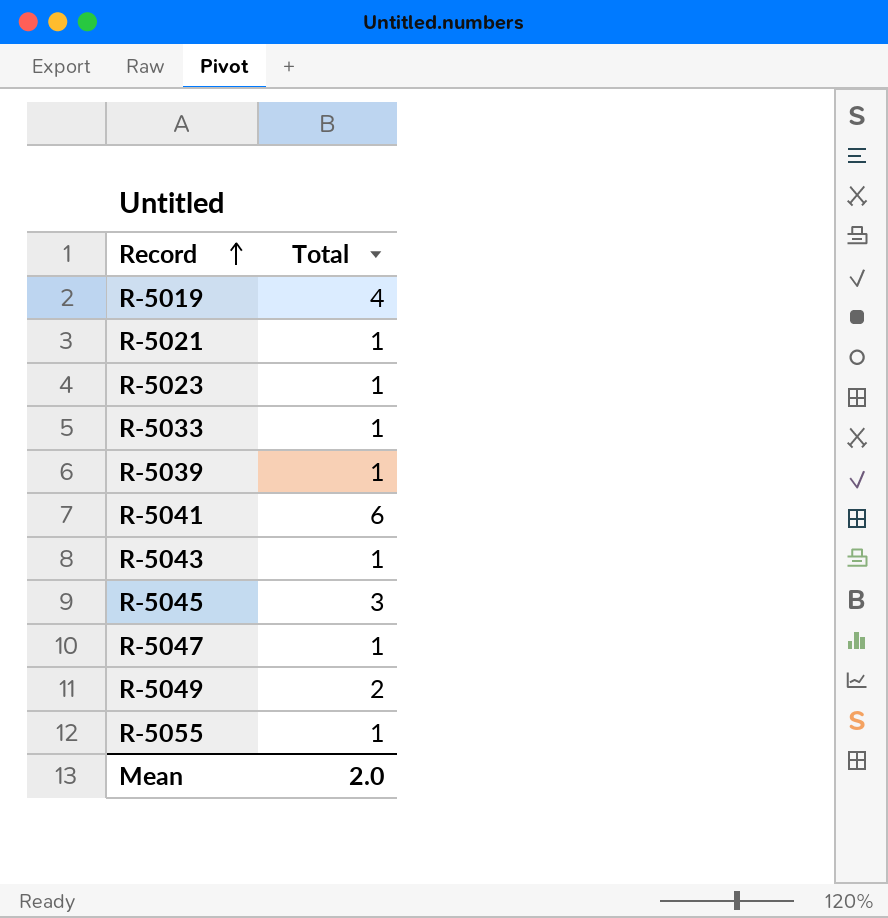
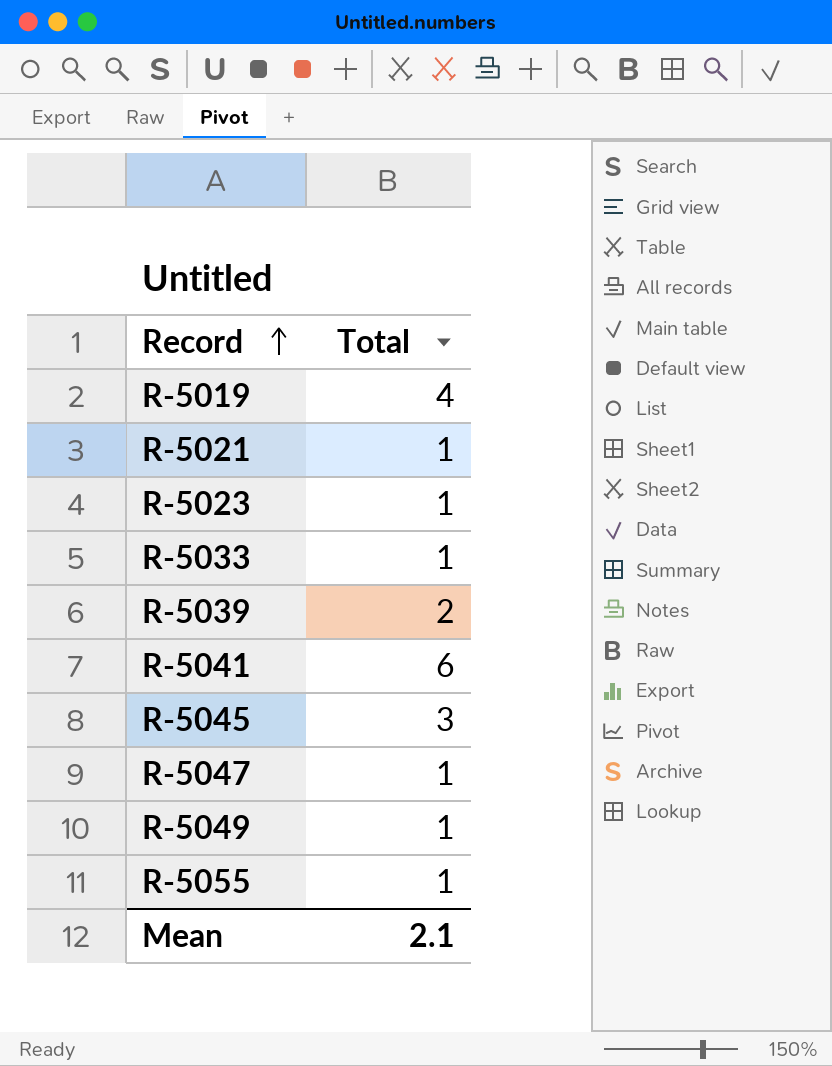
row R-5043: 1 -> none
R-5039 | Total: 1 -> 2
R-5049 | Total: 2 -> 1
Mean | Total: 2.0 -> 2.1

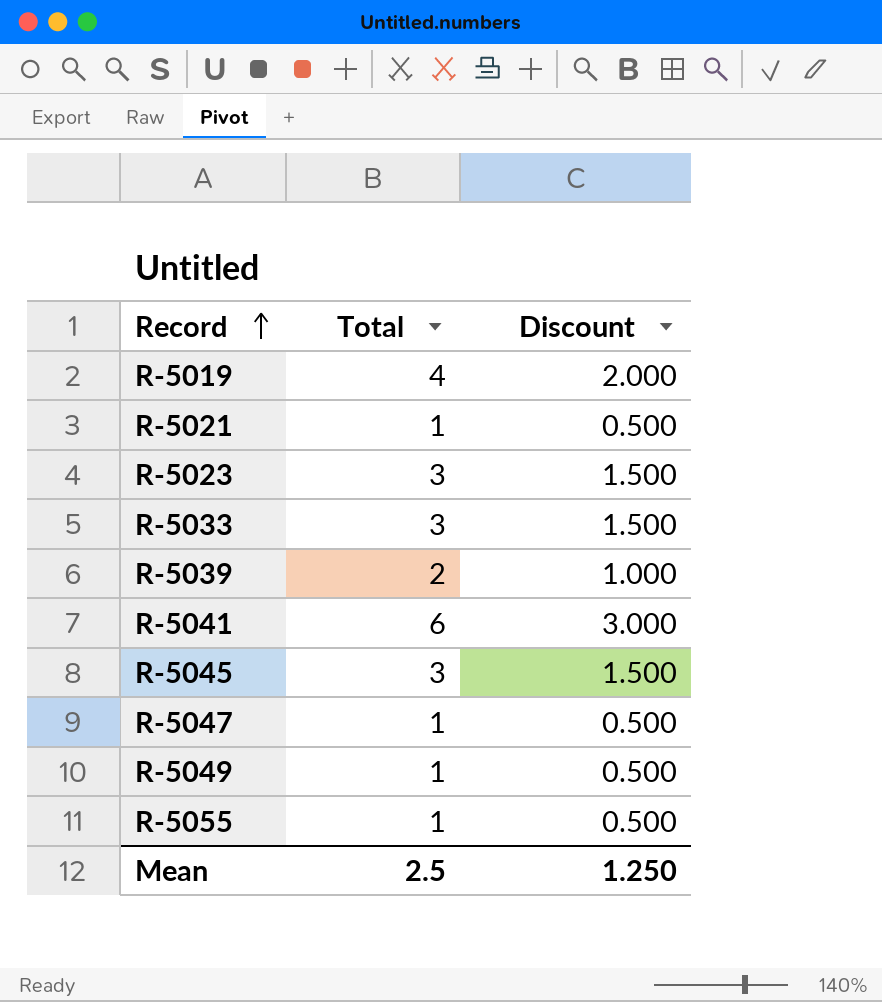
column Discount | formula: none -> [Total] * 0.5
R-5023 | Total: 1 -> 3
R-5033 | Total: 1 -> 3
Mean | Total: 2.1 -> 2.5

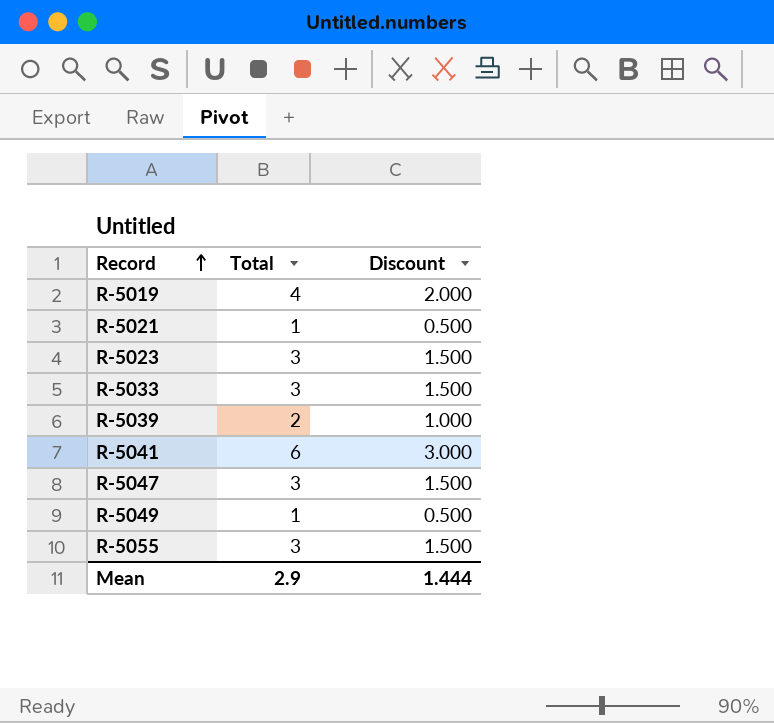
row R-5045: 3 | 1.500 -> none
R-5047 | Total: 1 -> 3
R-5047 | Discount: 0.500 -> 1.500
R-5055 | Total: 1 -> 3
R-5055 | Discount: 0.500 -> 1.500
Mean | Total: 2.5 -> 2.9
Mean | Discount: 1.250 -> 1.444

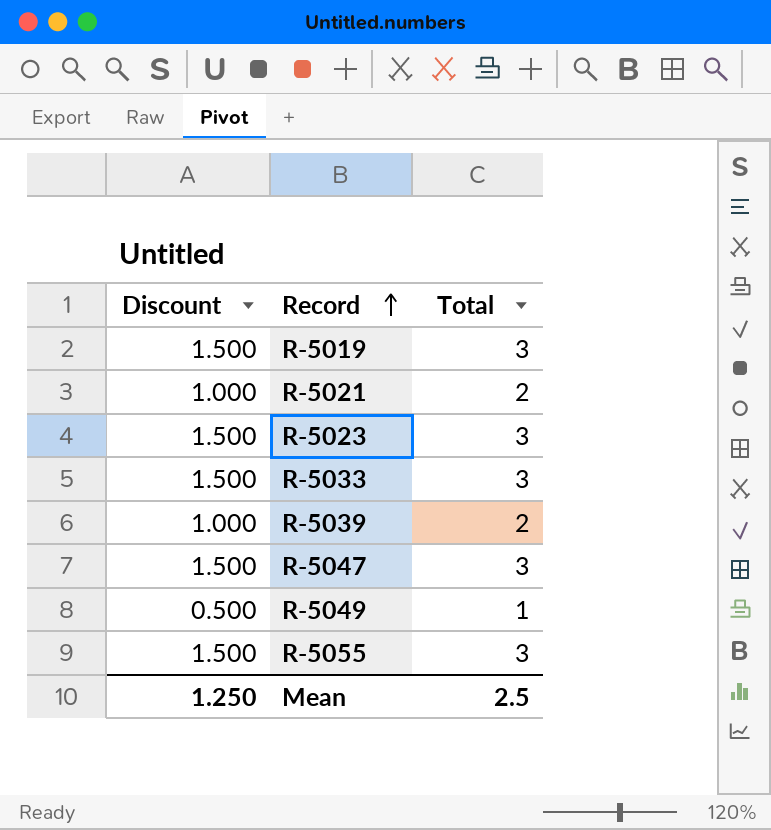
column Discount | position: 3 -> 1
row R-5041: 6 | 3.000 -> none
R-5019 | Discount: 2.000 -> 1.500
R-5019 | Total: 4 -> 3
R-5021 | Discount: 0.500 -> 1.000
R-5021 | Total: 1 -> 2
Mean | Discount: 1.444 -> 1.250
Mean | Total: 2.9 -> 2.5

